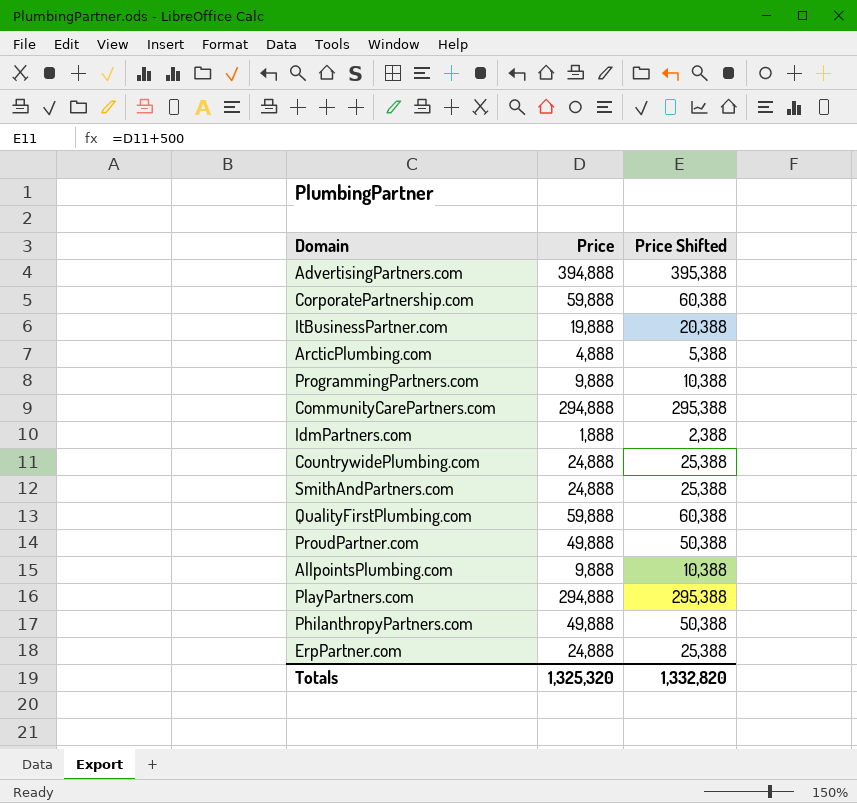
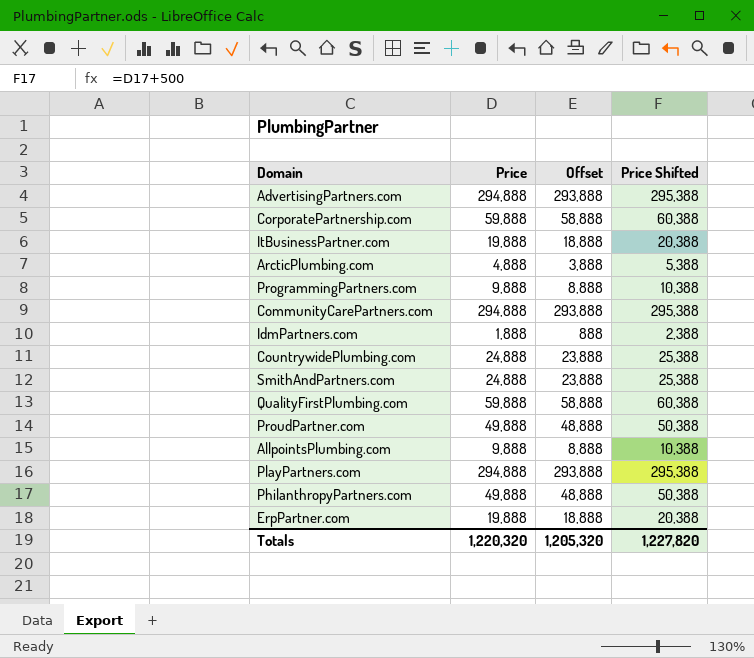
column Offset | formula: none -> [Price] - 1000
AdvertisingPartners.com | Price: 394,888 -> 294,888
AdvertisingPartners.com | Price Shifted: 395,388 -> 295,388
ErpPartner.com | Price: 24,888 -> 19,888
ErpPartner.com | Price Shifted: 25,388 -> 20,388
Totals | Price: 1,325,320 -> 1,220,320
Totals | Price Shifted: 1,332,820 -> 1,227,820

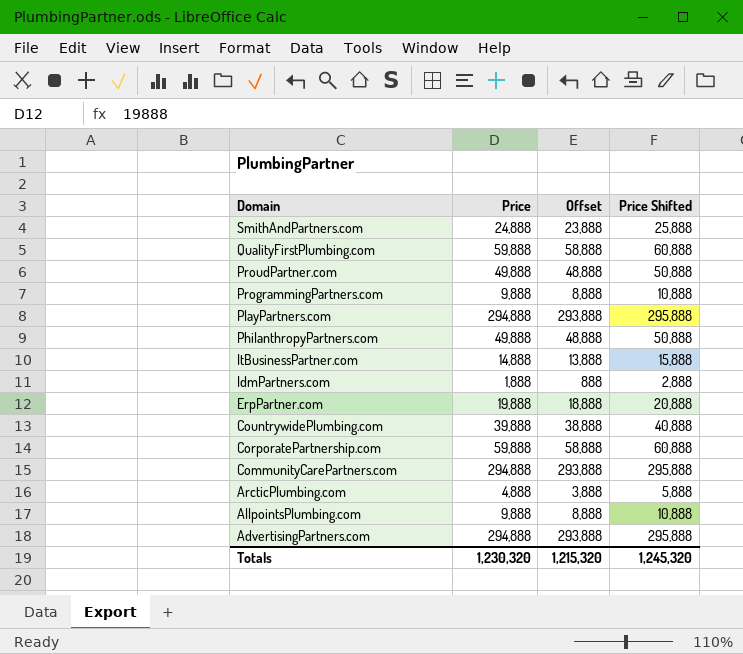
row order: none -> Domain descending
column Price Shifted | formula: [Price] + 500 -> [Price] + 1000
ItBusinessPartner.com | Price: 19,888 -> 14,888
ItBusinessPartner.com | Offset: 18,888 -> 13,888
CountrywidePlumbing.com | Price: 24,888 -> 39,888
CountrywidePlumbing.com | Offset: 23,888 -> 38,888
Totals | Price: 1,220,320 -> 1,230,320
Totals | Offset: 1,205,320 -> 1,215,320
Totals | Price Shifted: 1,227,820 -> 1,245,320

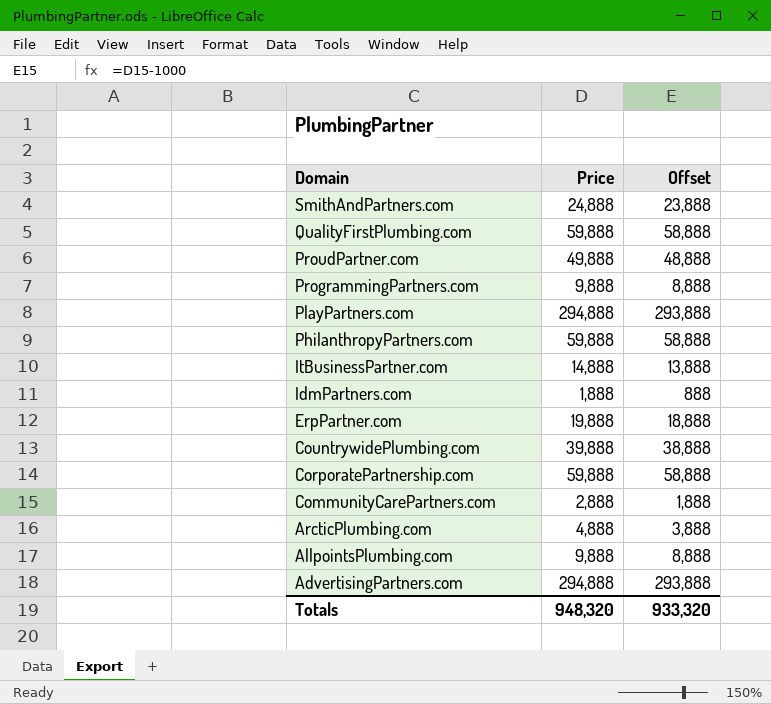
column Price Shifted | formula: [Price] + 1000 -> none
PhilanthropyPartners.com | Price: 49,888 -> 59,888
PhilanthropyPartners.com | Offset: 48,888 -> 58,888
CommunityCarePartners.com | Price: 294,888 -> 2,888
CommunityCarePartners.com | Offset: 293,888 -> 1,888
Totals | Price: 1,230,320 -> 948,320
Totals | Offset: 1,215,320 -> 933,320

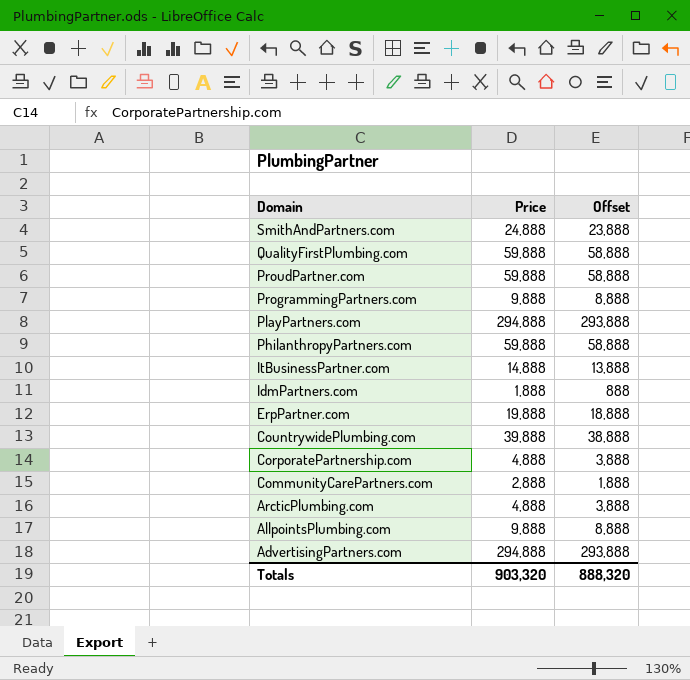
ProudPartner.com | Price: 49,888 -> 59,888
ProudPartner.com | Offset: 48,888 -> 58,888
CorporatePartnership.com | Price: 59,888 -> 4,888
CorporatePartnership.com | Offset: 58,888 -> 3,888
Totals | Price: 948,320 -> 903,320
Totals | Offset: 933,320 -> 888,320

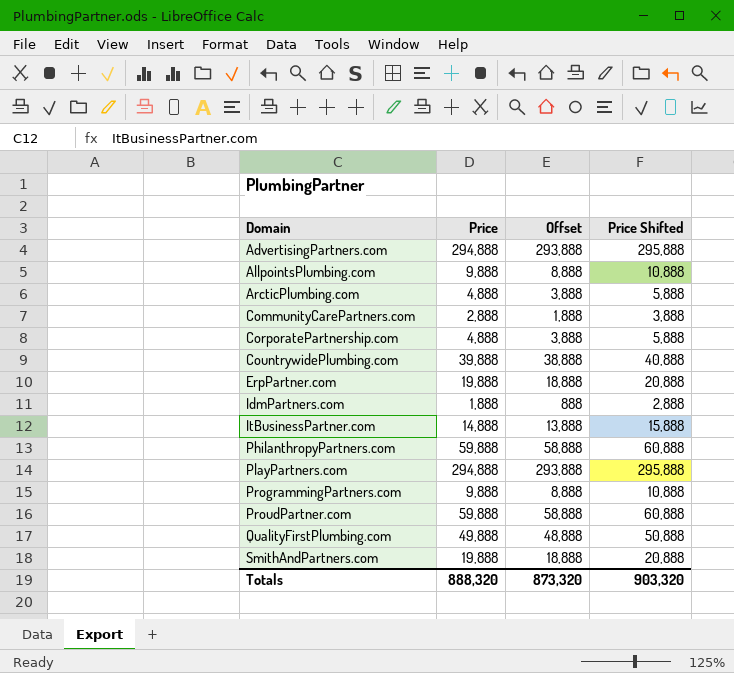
row order: Domain descending -> Domain ascending
column Price Shifted | formula: none -> [Price] + 1000
QualityFirstPlumbing.com | Price: 59,888 -> 49,888
QualityFirstPlumbing.com | Offset: 58,888 -> 48,888
SmithAndPartners.com | Price: 24,888 -> 19,888
SmithAndPartners.com | Offset: 23,888 -> 18,888
Totals | Price: 903,320 -> 888,320
Totals | Offset: 888,320 -> 873,320

